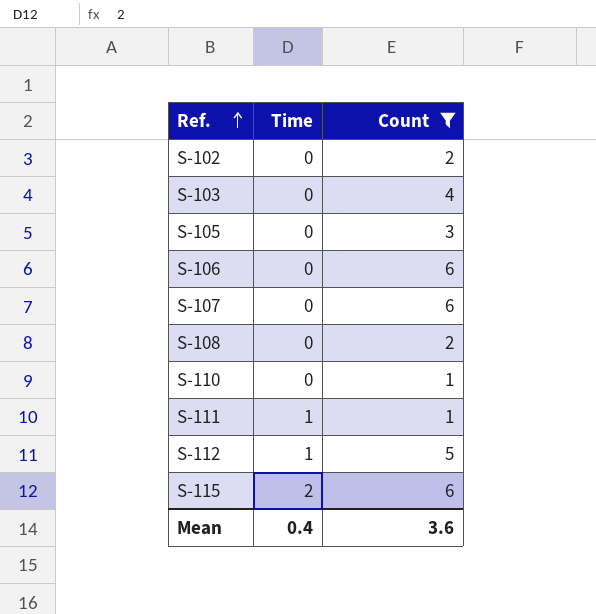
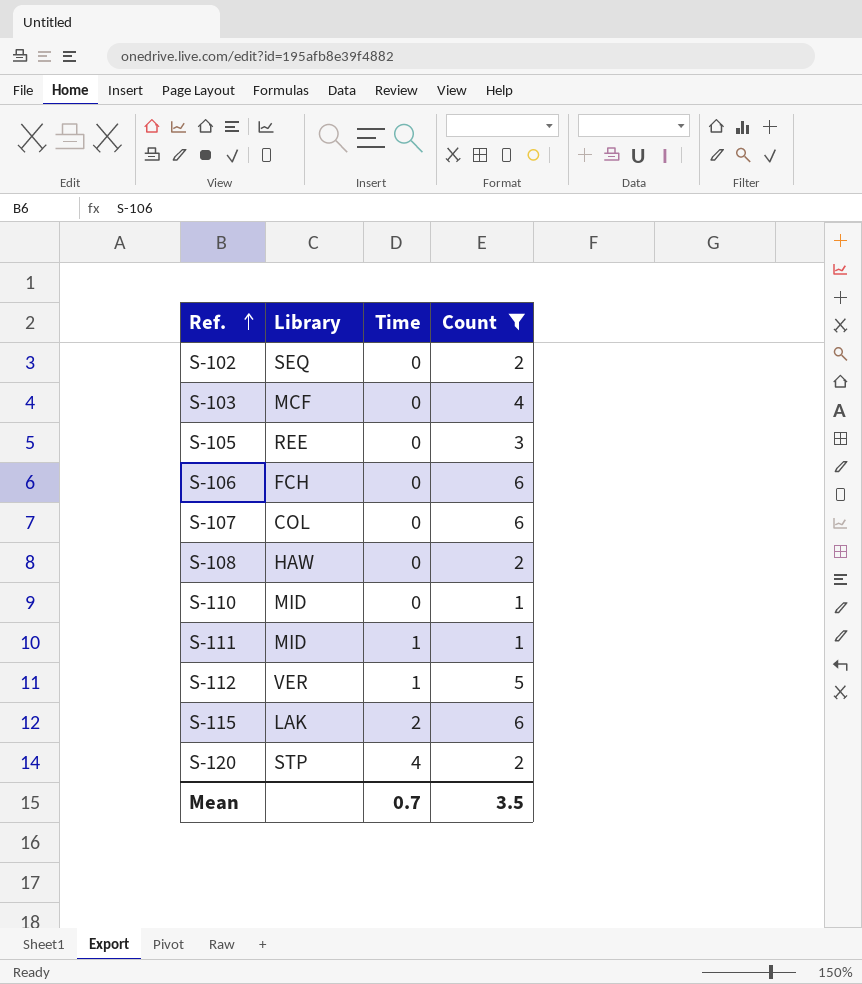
column Library | position: none -> 2
row S-120: none -> STP | 4 | 2
Mean | Time: 0.4 -> 0.7
Mean | Count: 3.6 -> 3.5

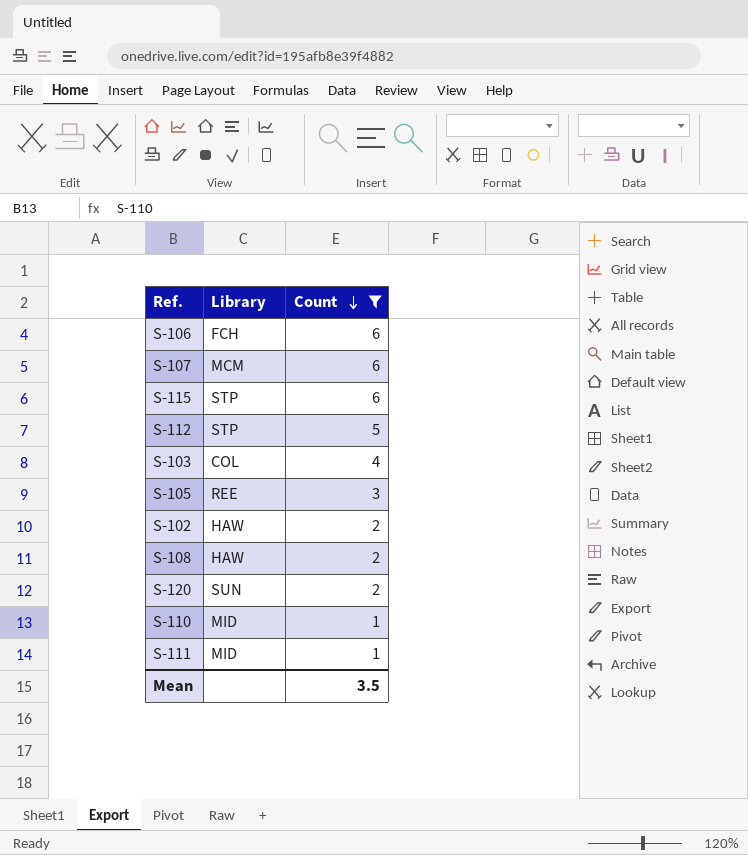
row order: Ref. ascending -> Count descending
column Time | position: 3 -> none
S-107 | Library: COL -> MCM
S-115 | Library: LAK -> STP
S-112 | Library: VER -> STP
S-103 | Library: MCF -> COL
S-102 | Library: SEQ -> HAW
S-120 | Library: STP -> SUN

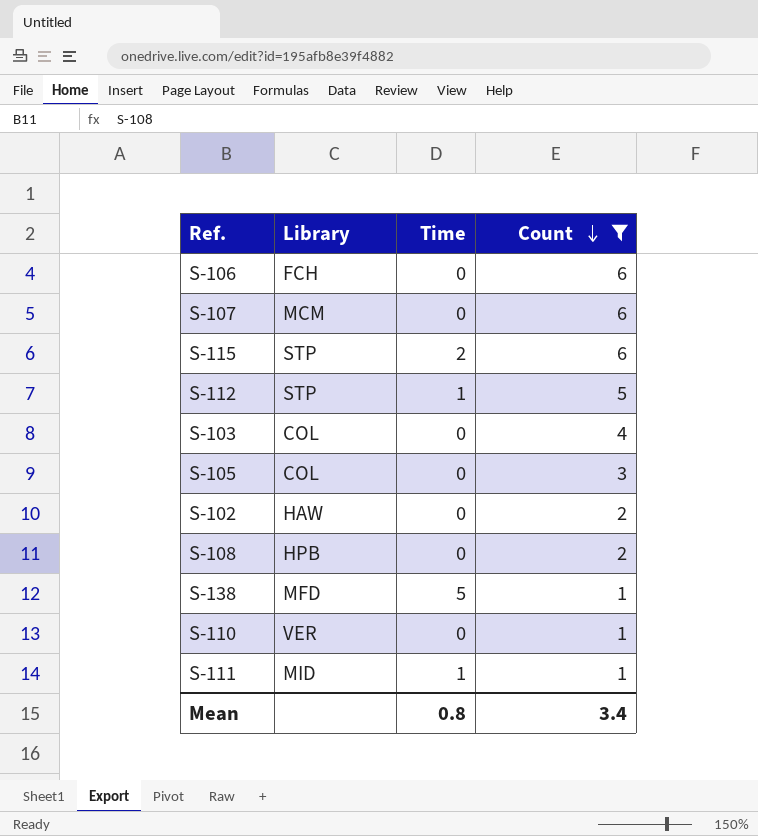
column Time | position: none -> 3
row S-120: SUN | 2 -> none
S-105 | Library: REE -> COL
S-108 | Library: HAW -> HPB
row S-138: none -> MFD | 5 | 1
S-110 | Library: MID -> VER
Mean | Count: 3.5 -> 3.4

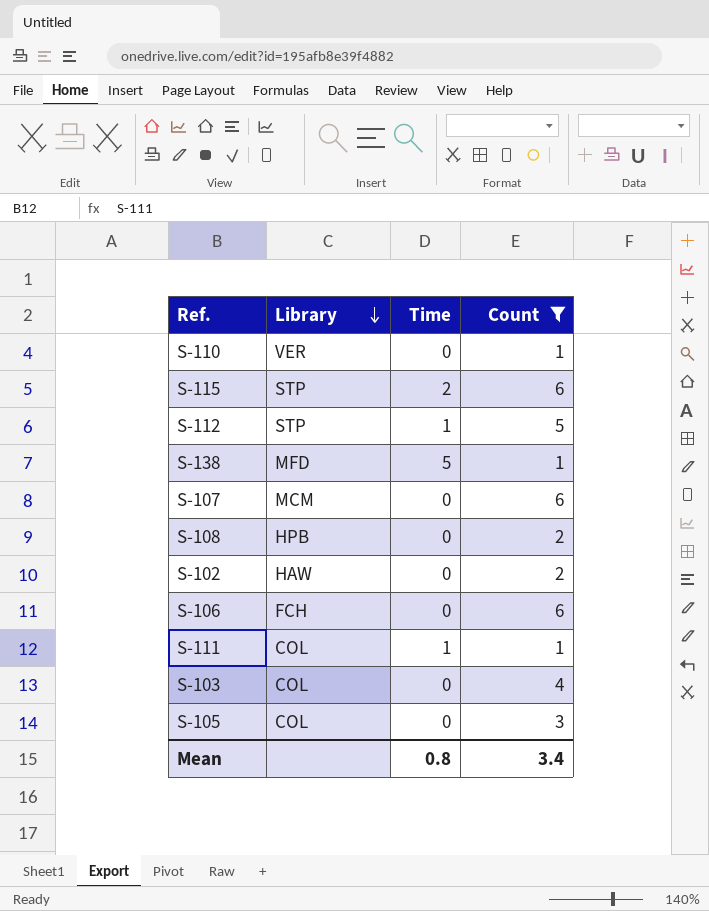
row order: Count descending -> Library descending
S-111 | Library: MID -> COL

